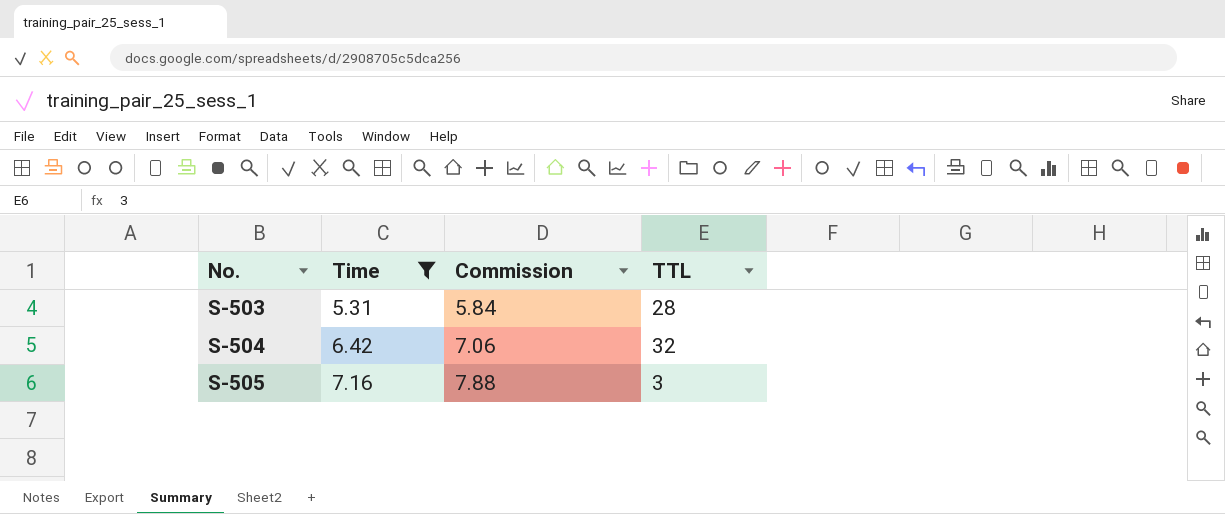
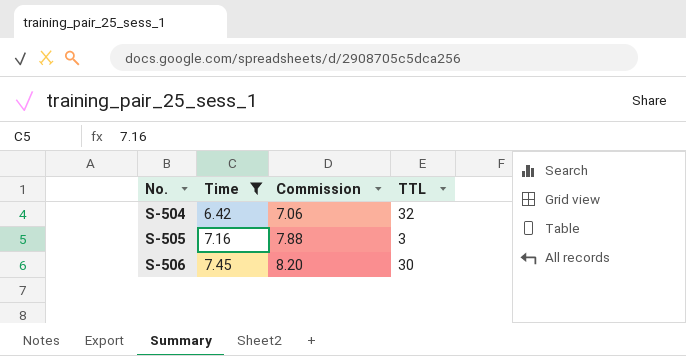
row S-503: 5.31 | 5.84 | 28 -> none
row S-506: none -> 7.45 | 8.20 | 30

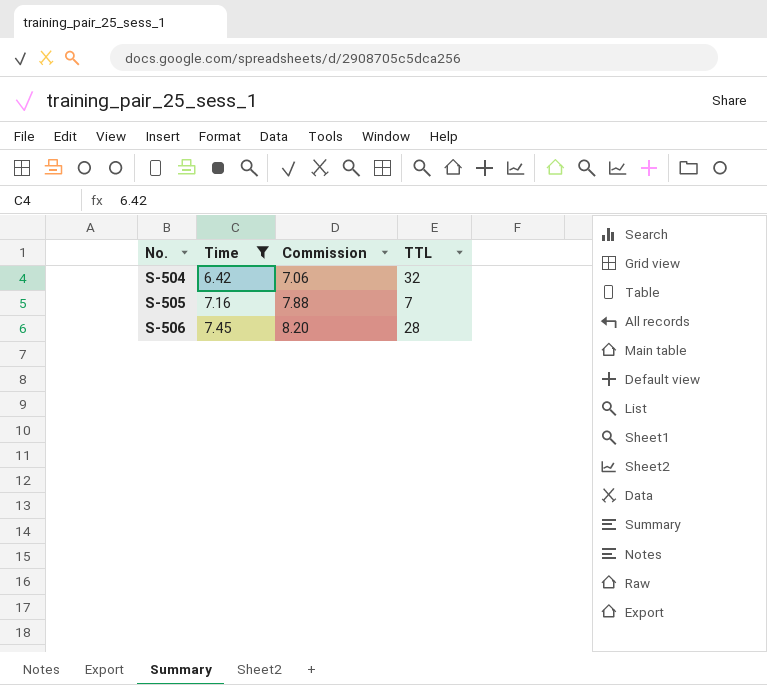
S-505 | TTL: 3 -> 7
S-506 | TTL: 30 -> 28

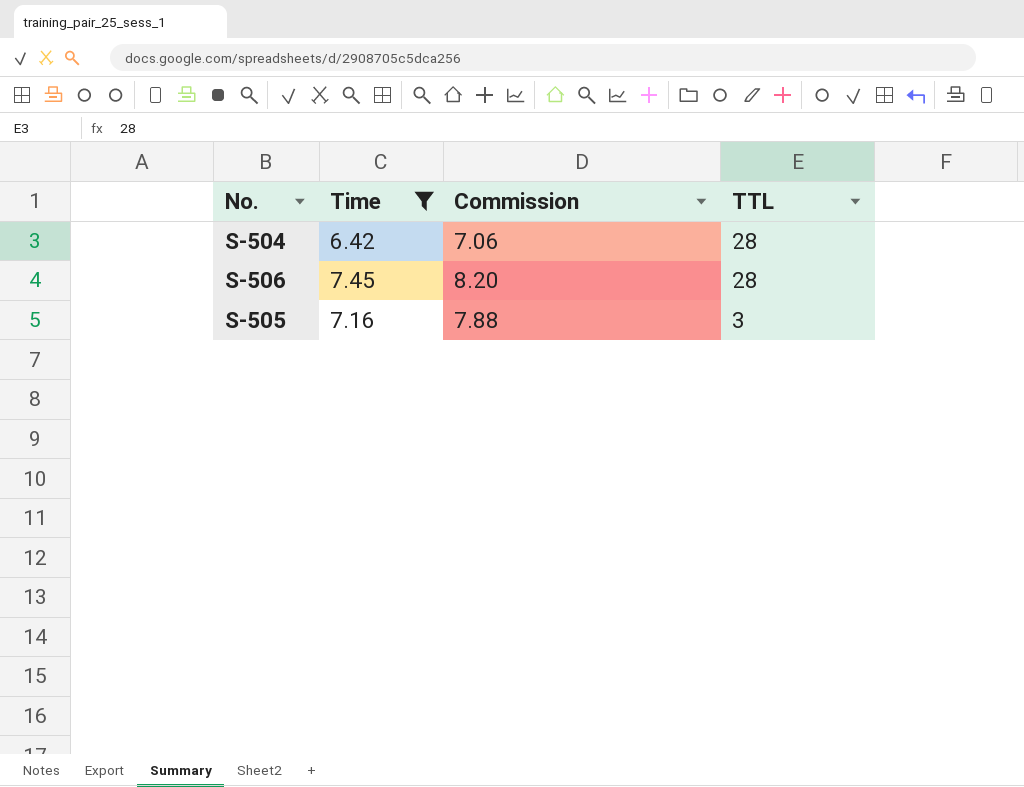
row order: No. ascending -> TTL descending
S-504 | TTL: 32 -> 28
S-505 | TTL: 7 -> 3

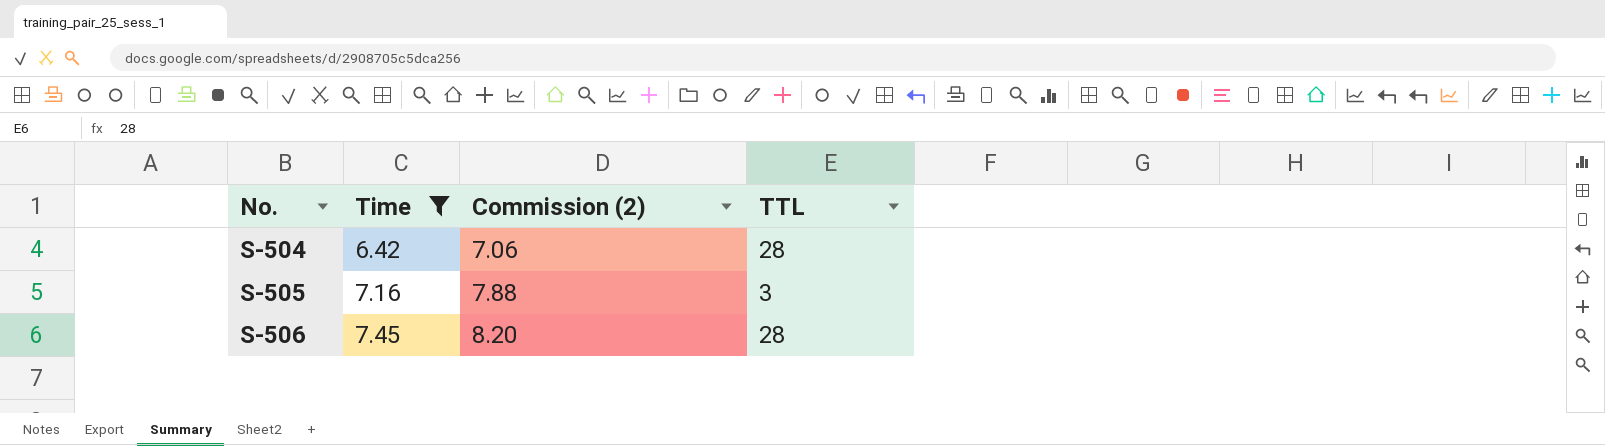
row order: TTL descending -> No. ascending
column name: Commission -> Commission (2)

